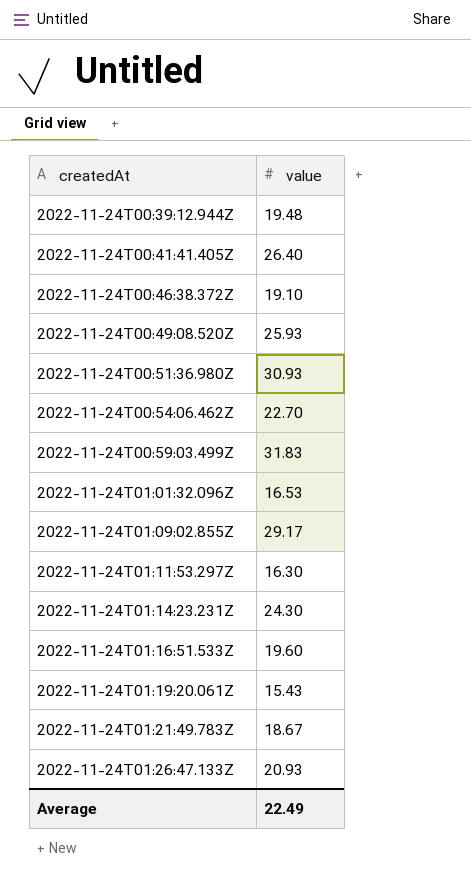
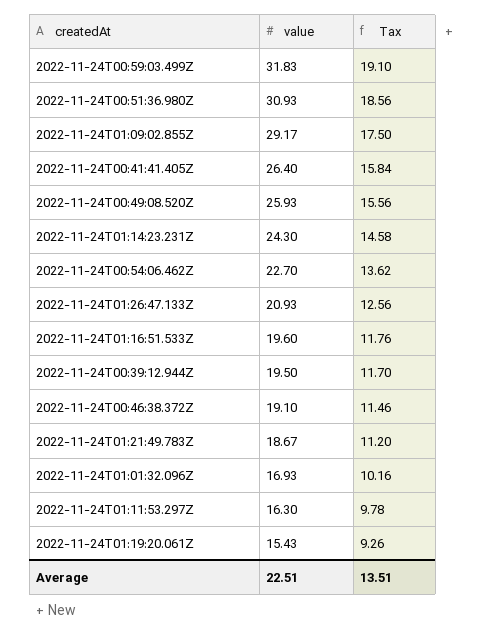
row order: createdAt ascending -> value descending
column Tax | formula: none -> [value] * 0.6
2022-11-24T00:39:12.944Z | value: 19.48 -> 19.50
2022-11-24T01:01:32.096Z | value: 16.53 -> 16.93
Average | value: 22.49 -> 22.51

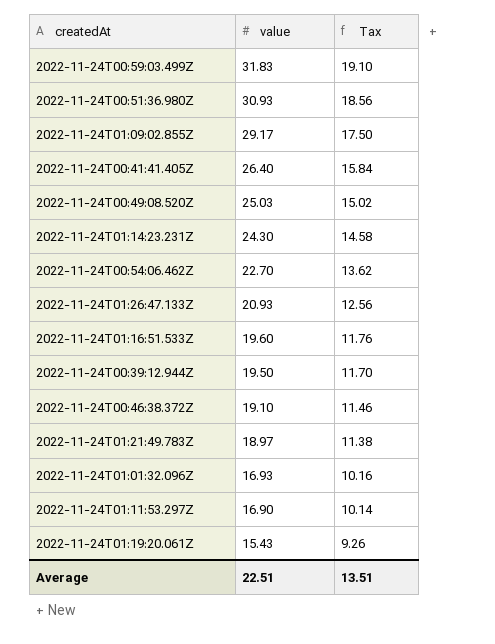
2022-11-24T00:49:08.520Z | value: 25.93 -> 25.03
2022-11-24T00:49:08.520Z | Tax: 15.56 -> 15.02
2022-11-24T01:21:49.783Z | value: 18.67 -> 18.97
2022-11-24T01:21:49.783Z | Tax: 11.20 -> 11.38
2022-11-24T01:11:53.297Z | value: 16.30 -> 16.90
2022-11-24T01:11:53.297Z | Tax: 9.78 -> 10.14

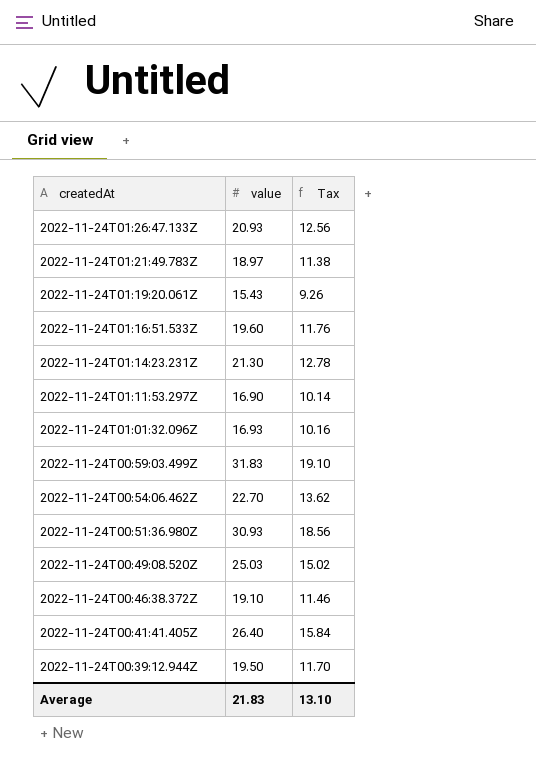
row order: value descending -> createdAt descending
row 2022-11-24T01:09:02.855Z: 29.17 | 17.50 -> none
2022-11-24T01:14:23.231Z | value: 24.30 -> 21.30
2022-11-24T01:14:23.231Z | Tax: 14.58 -> 12.78
Average | value: 22.51 -> 21.83
Average | Tax: 13.51 -> 13.10

